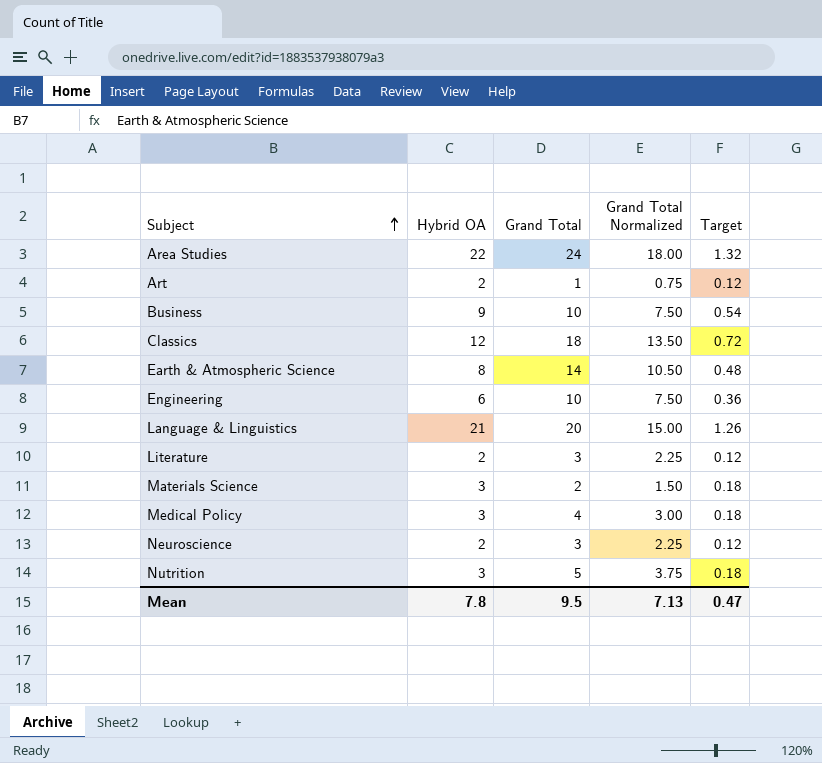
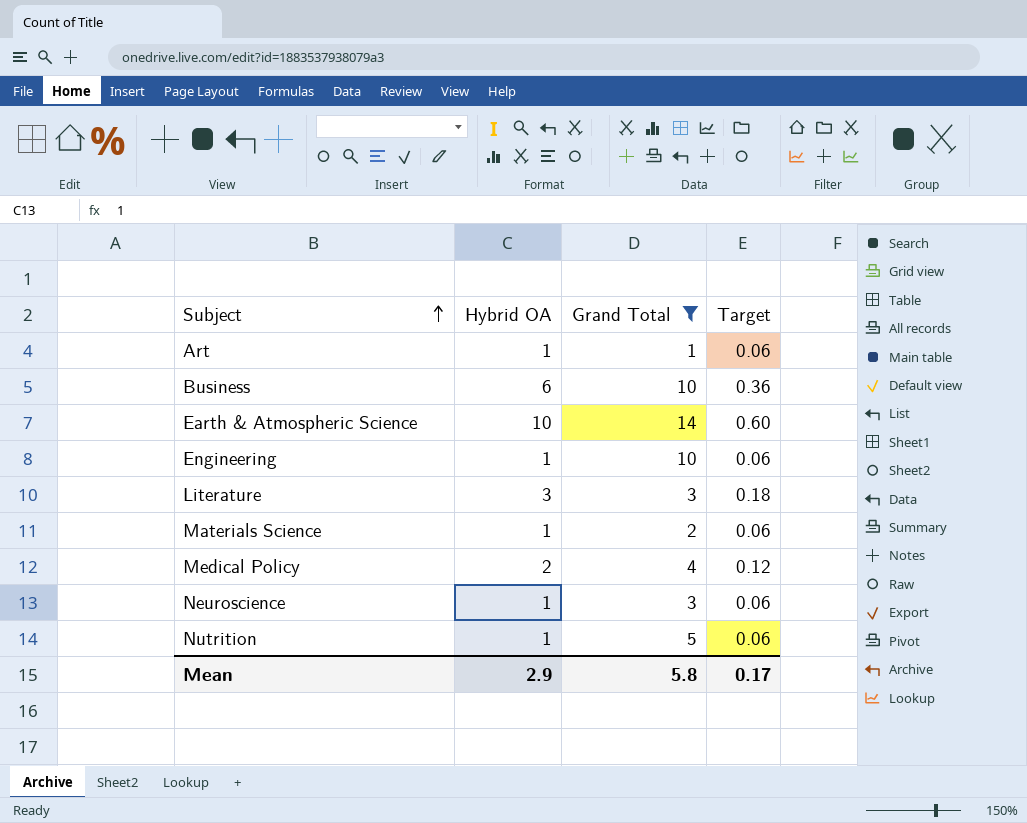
filter: none -> Grand Total <= 14
column Grand Total Normalized | formula: [Grand Total] * 0.75 -> none
Art | Hybrid OA: 2 -> 1
Art | Target: 0.12 -> 0.06
Business | Hybrid OA: 9 -> 6
Business | Target: 0.54 -> 0.36
Earth & Atmospheric Science | Hybrid OA: 8 -> 10
Earth & Atmospheric Science | Target: 0.48 -> 0.60
Engineering | Hybrid OA: 6 -> 1
Engineering | Target: 0.36 -> 0.06
Literature | Hybrid OA: 2 -> 3
Literature | Target: 0.12 -> 0.18
Materials Science | Hybrid OA: 3 -> 1
Materials Science | Target: 0.18 -> 0.06
Medical Policy | Hybrid OA: 3 -> 2
Medical Policy | Target: 0.18 -> 0.12
Neuroscience | Hybrid OA: 2 -> 1
Neuroscience | Target: 0.12 -> 0.06
Nutrition | Hybrid OA: 3 -> 1
Nutrition | Target: 0.18 -> 0.06
Mean | Hybrid OA: 7.8 -> 2.9
Mean | Grand Total: 9.5 -> 5.8
Mean | Target: 0.47 -> 0.17

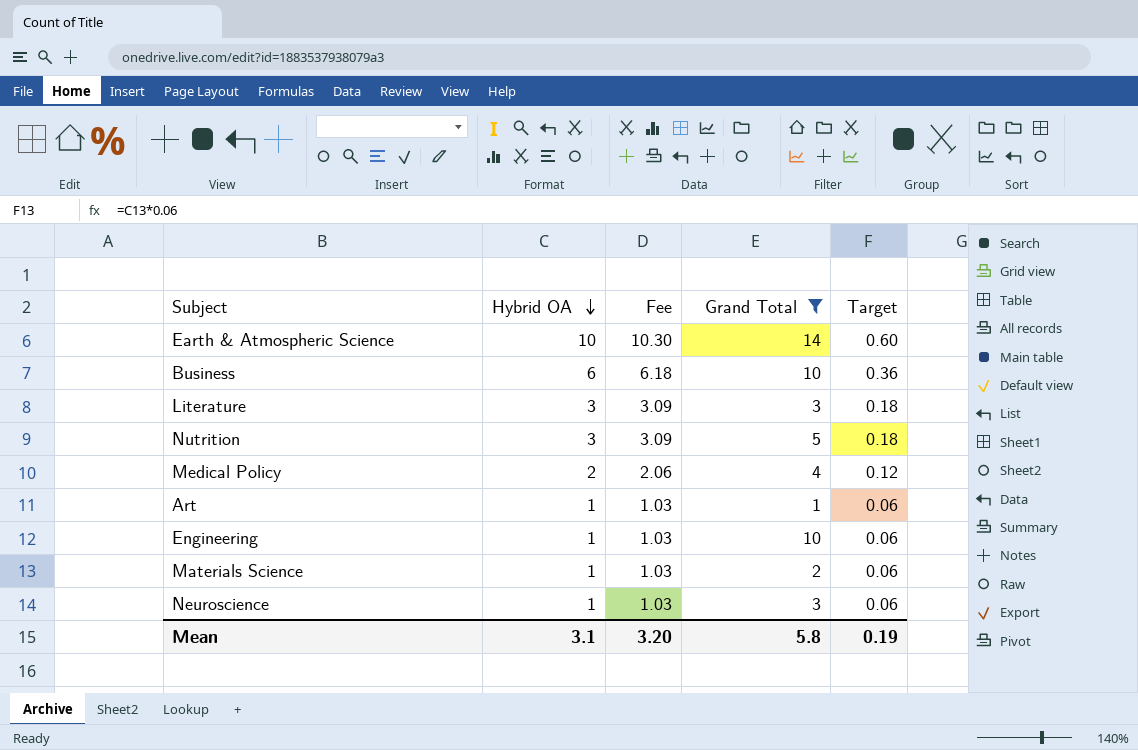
row order: Subject ascending -> Hybrid OA descending
column Fee | formula: none -> [Hybrid OA] * 1.03
Nutrition | Hybrid OA: 1 -> 3
Nutrition | Target: 0.06 -> 0.18
Mean | Hybrid OA: 2.9 -> 3.1
Mean | Target: 0.17 -> 0.19

